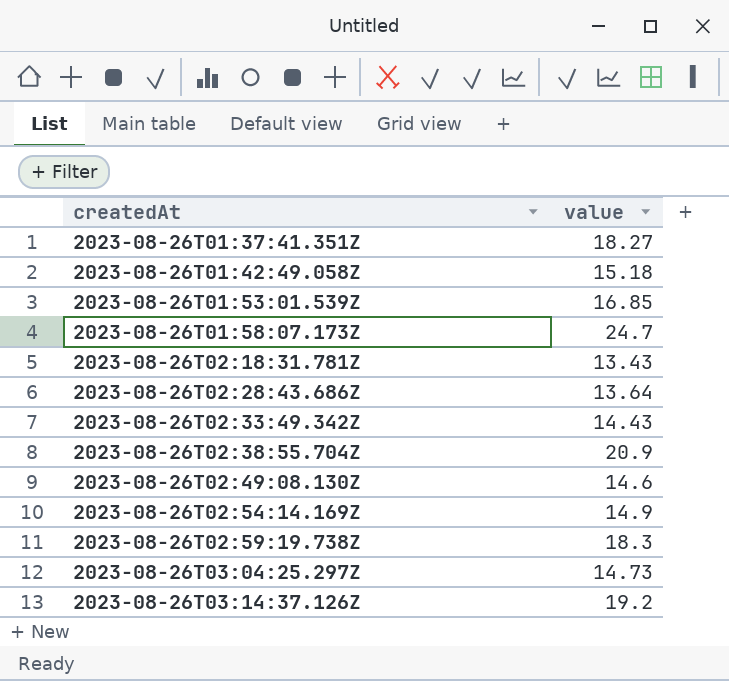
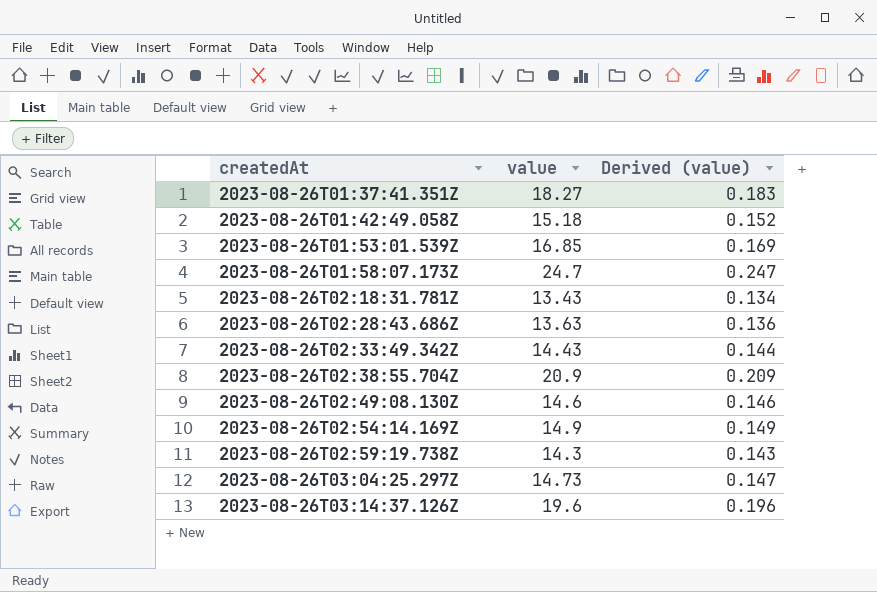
column Derived (value) | formula: none -> [value] * 0.01
2023-08-26T02:28:43.686Z | value: 13.64 -> 13.63
2023-08-26T02:59:19.738Z | value: 18.3 -> 14.3
2023-08-26T03:14:37.126Z | value: 19.2 -> 19.6

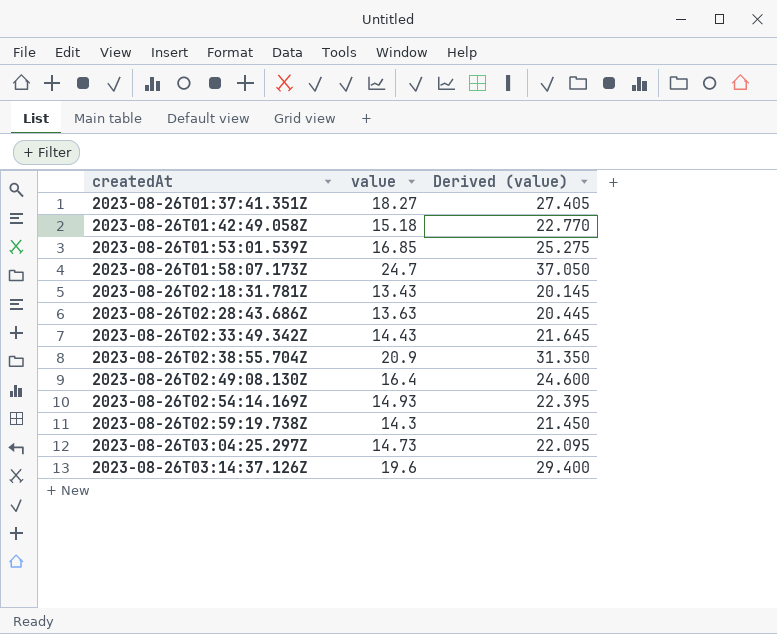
column Derived (value) | formula: [value] * 0.01 -> [value] * 1.5
2023-08-26T02:49:08.130Z | value: 14.6 -> 16.4
2023-08-26T02:54:14.169Z | value: 14.9 -> 14.93

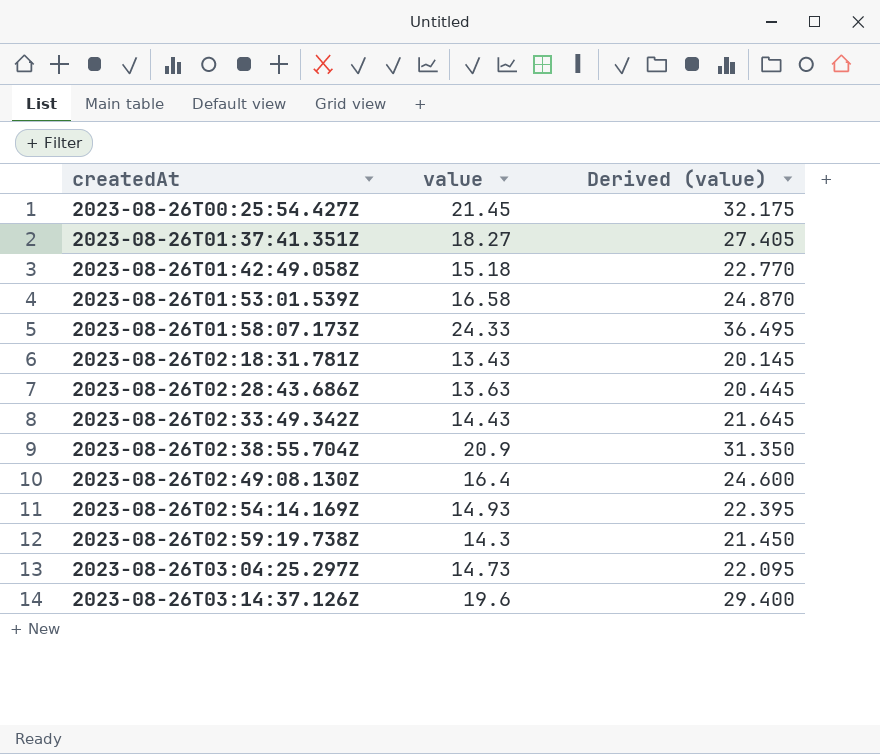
row 2023-08-26T00:25:54.427Z: none -> 21.45 | 32.175
2023-08-26T01:53:01.539Z | value: 16.85 -> 16.58
2023-08-26T01:53:01.539Z | Derived (value): 25.275 -> 24.870
2023-08-26T01:58:07.173Z | value: 24.7 -> 24.33
2023-08-26T01:58:07.173Z | Derived (value): 37.050 -> 36.495

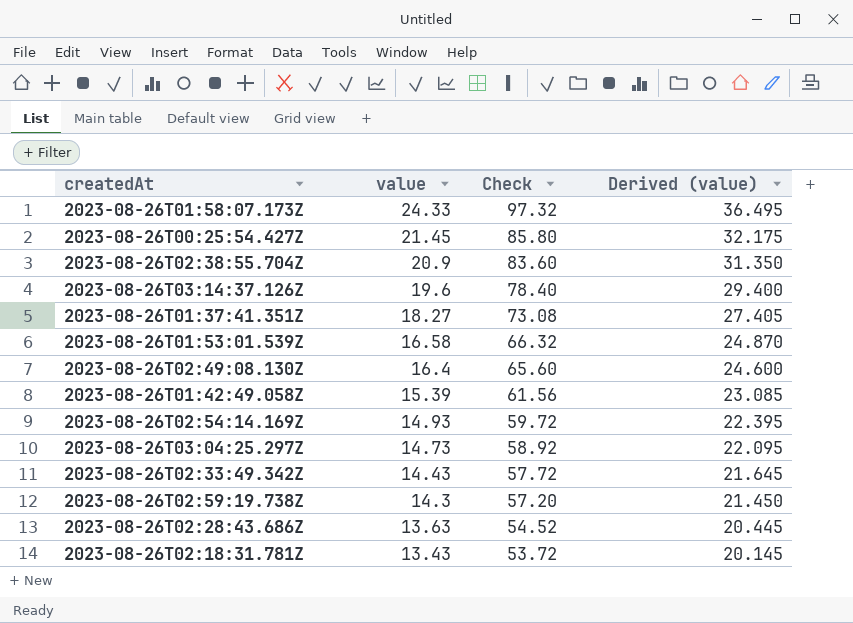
row order: createdAt ascending -> value descending
column Check | formula: none -> [value] * 4
2023-08-26T01:42:49.058Z | value: 15.18 -> 15.39
2023-08-26T01:42:49.058Z | Derived (value): 22.770 -> 23.085

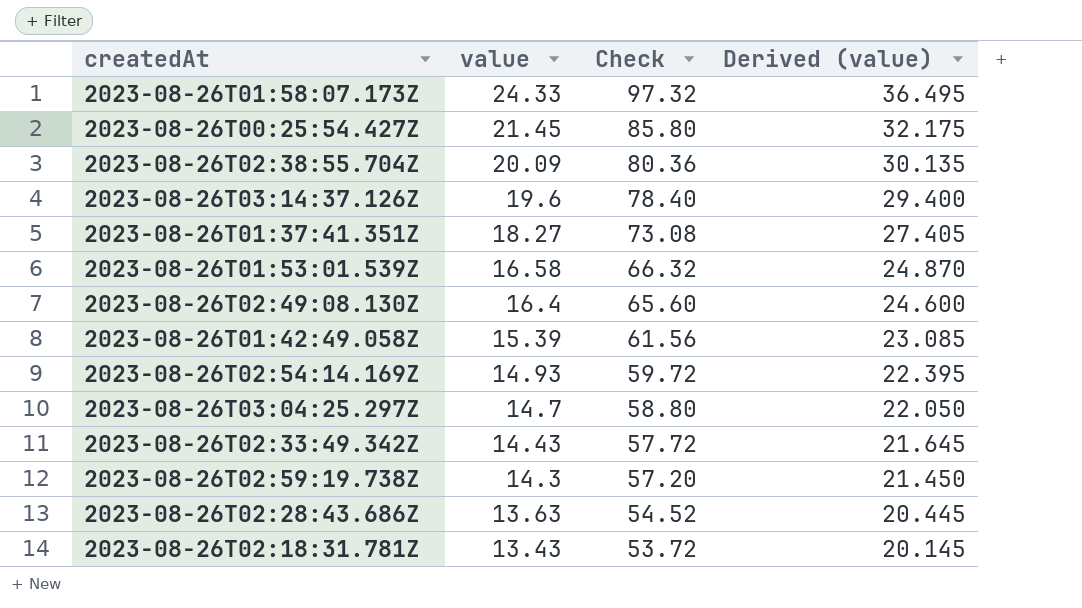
2023-08-26T02:38:55.704Z | value: 20.9 -> 20.09
2023-08-26T02:38:55.704Z | Check: 83.60 -> 80.36
2023-08-26T02:38:55.704Z | Derived (value): 31.350 -> 30.135
2023-08-26T03:04:25.297Z | value: 14.73 -> 14.7
2023-08-26T03:04:25.297Z | Check: 58.92 -> 58.80
2023-08-26T03:04:25.297Z | Derived (value): 22.095 -> 22.050

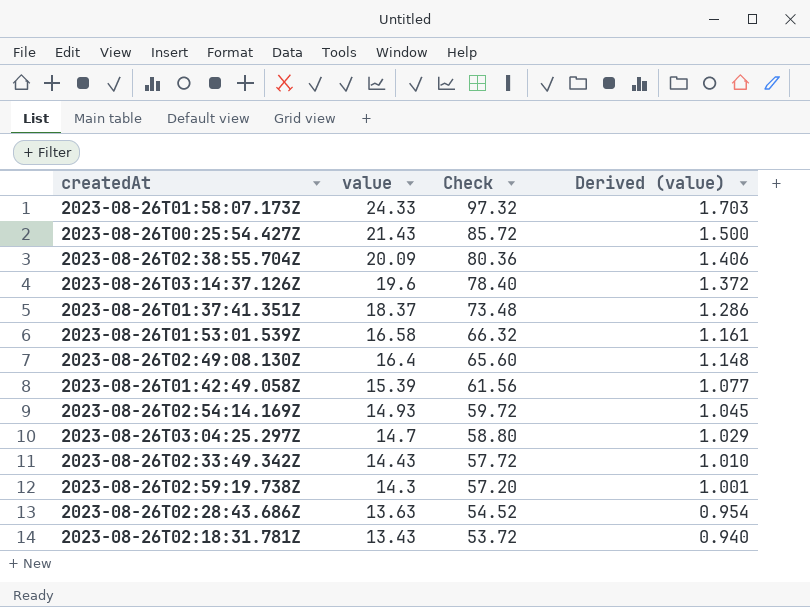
column Derived (value) | formula: [value] * 1.5 -> [value] * 0.07
2023-08-26T00:25:54.427Z | value: 21.45 -> 21.43
2023-08-26T00:25:54.427Z | Check: 85.80 -> 85.72
2023-08-26T01:37:41.351Z | value: 18.27 -> 18.37
2023-08-26T01:37:41.351Z | Check: 73.08 -> 73.48

